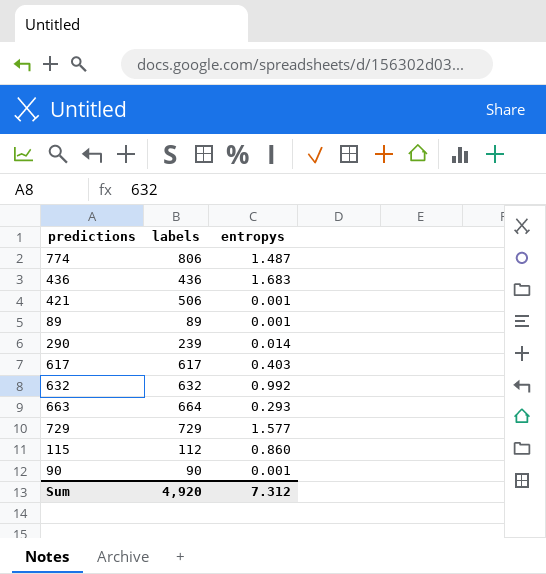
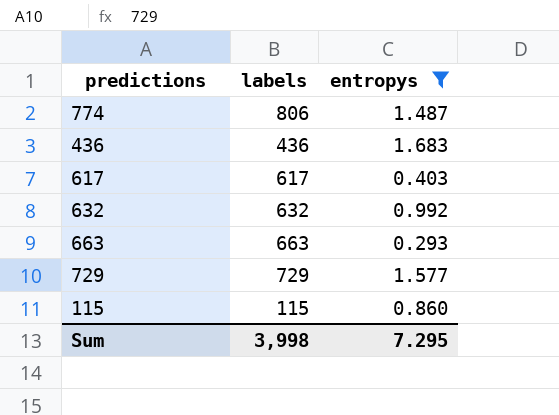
filter: none -> entropys >= 0.293
663 | labels: 664 -> 663
115 | labels: 112 -> 115
Sum | labels: 4,920 -> 3,998
Sum | entropys: 7.312 -> 7.295

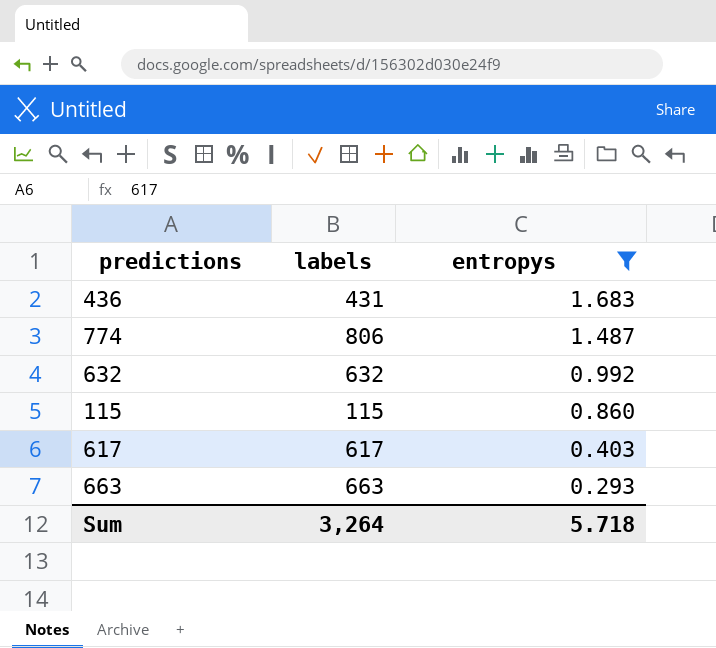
row order: none -> entropys descending
row 729: 729 | 1.577 -> none
436 | labels: 436 -> 431
Sum | labels: 3,998 -> 3,264
Sum | entropys: 7.295 -> 5.718

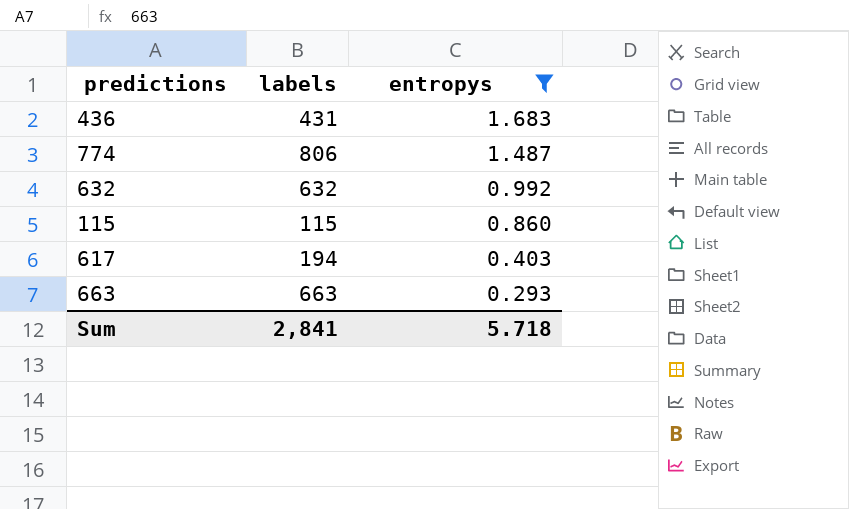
617 | labels: 617 -> 194
Sum | labels: 3,264 -> 2,841

